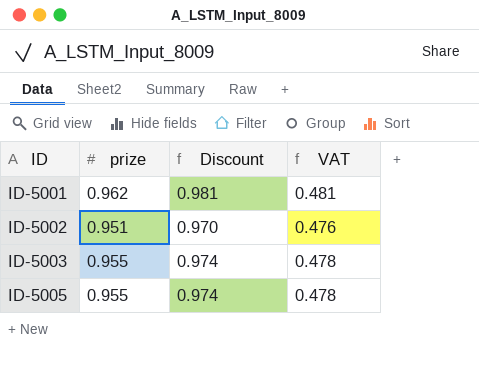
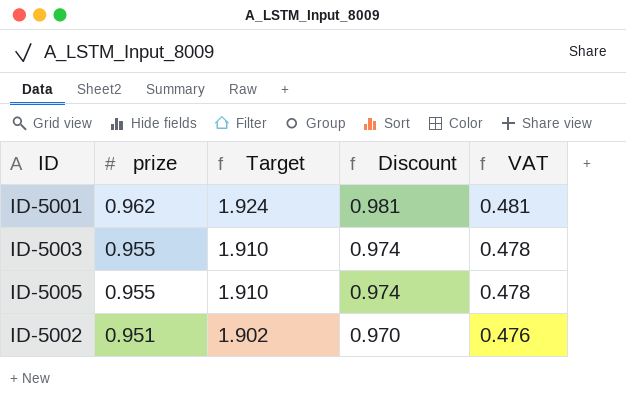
row order: ID ascending -> prize descending
column Target | formula: none -> [prize] * 2

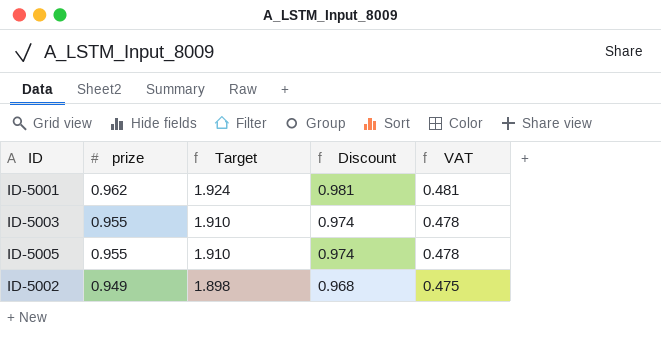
ID-5002 | prize: 0.951 -> 0.949
ID-5002 | Target: 1.902 -> 1.898
ID-5002 | Discount: 0.970 -> 0.968
ID-5002 | VAT: 0.476 -> 0.475

